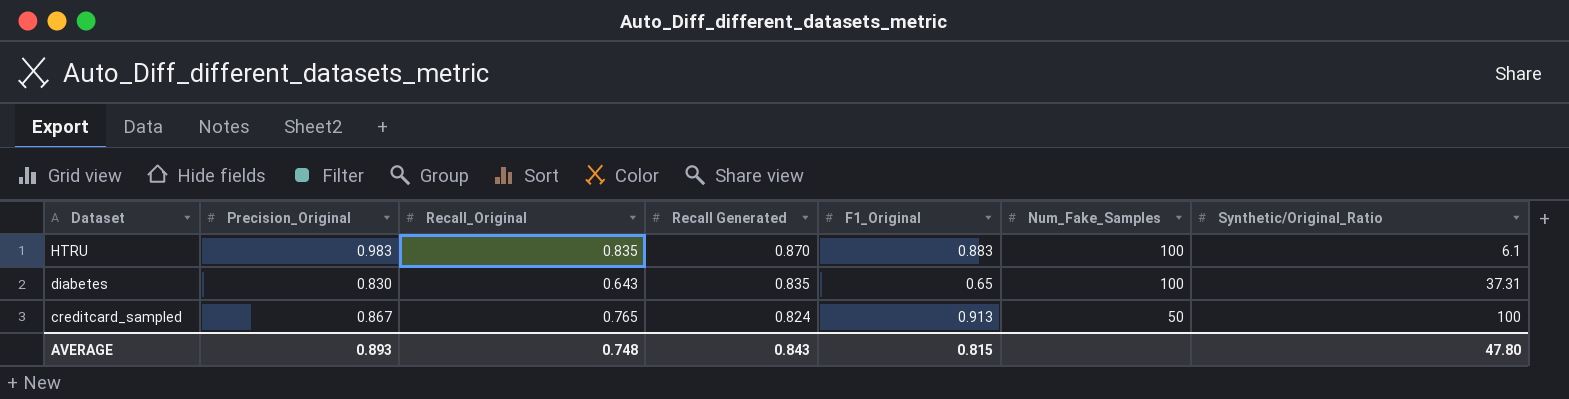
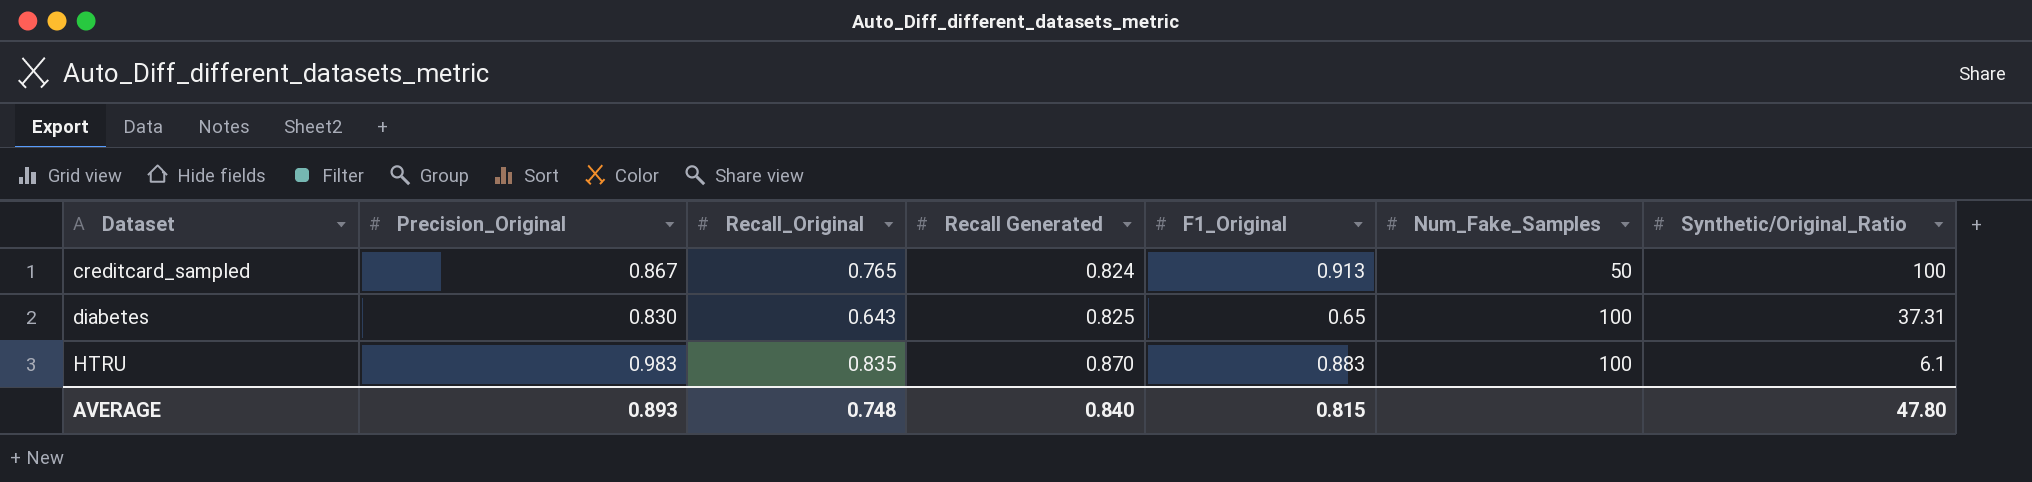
row order: Dataset descending -> Dataset ascending
diabetes | Recall Generated: 0.835 -> 0.825
AVERAGE | Recall Generated: 0.843 -> 0.840

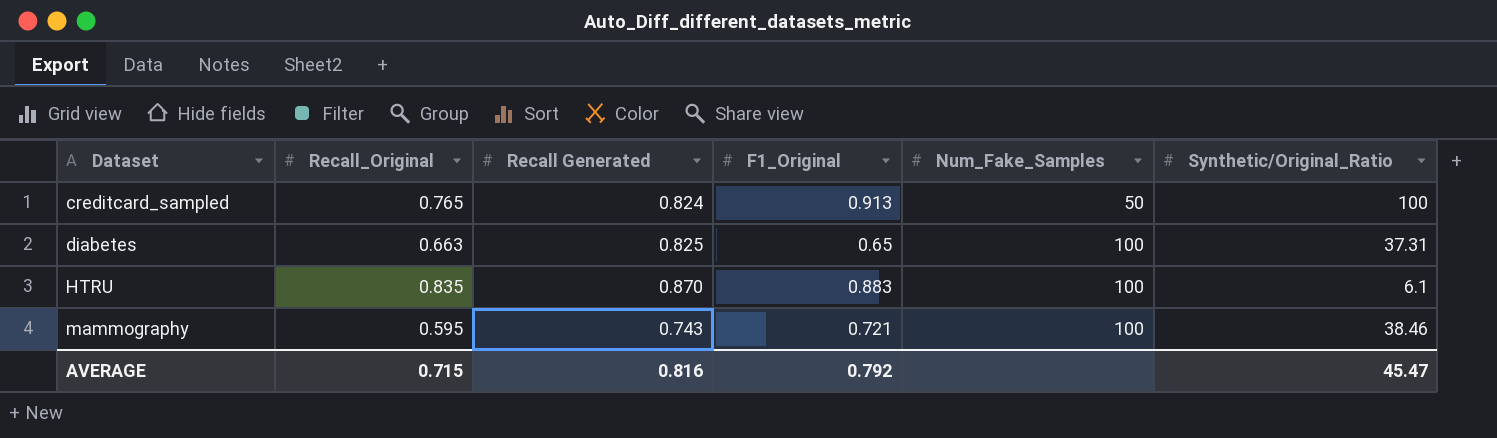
column Precision_Original | position: 2 -> none
diabetes | Recall_Original: 0.643 -> 0.663
row mammography: none -> 0.595 | 0.743 | 0.721 | 100 | 38.46
AVERAGE | Recall_Original: 0.748 -> 0.715
AVERAGE | Recall Generated: 0.840 -> 0.816
AVERAGE | F1_Original: 0.815 -> 0.792
AVERAGE | Synthetic/Original_Ratio: 47.80 -> 45.47

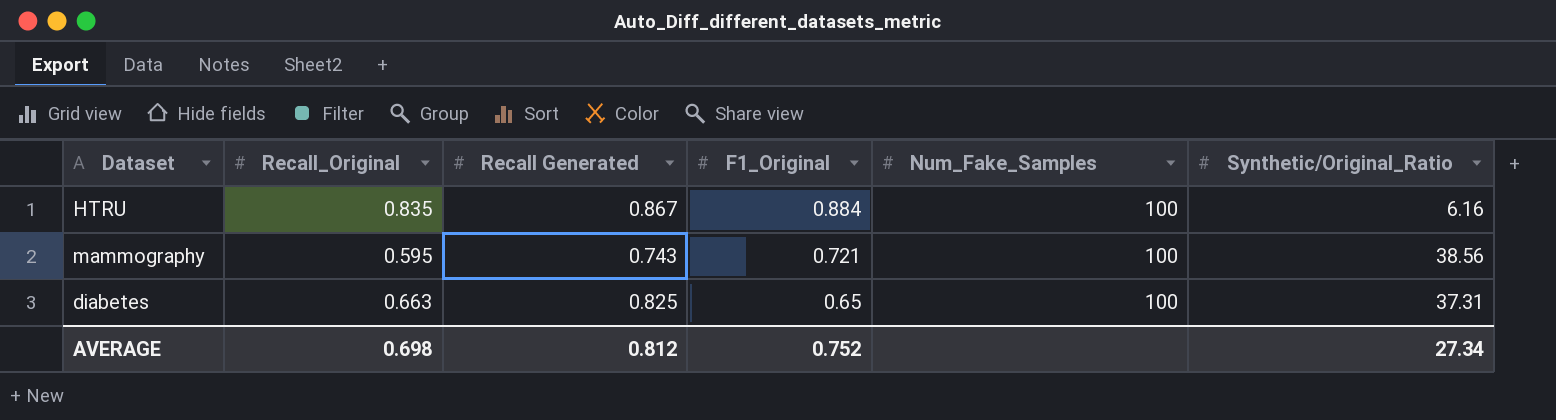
row order: Dataset ascending -> F1_Original descending
row creditcard_sampled: 0.765 | 0.824 | 0.913 | 50 | 100 -> none
HTRU | Recall Generated: 0.870 -> 0.867
HTRU | F1_Original: 0.883 -> 0.884
HTRU | Synthetic/Original_Ratio: 6.1 -> 6.16
mammography | Synthetic/Original_Ratio: 38.46 -> 38.56
AVERAGE | Recall_Original: 0.715 -> 0.698
AVERAGE | Recall Generated: 0.816 -> 0.812
AVERAGE | F1_Original: 0.792 -> 0.752
AVERAGE | Synthetic/Original_Ratio: 45.47 -> 27.34

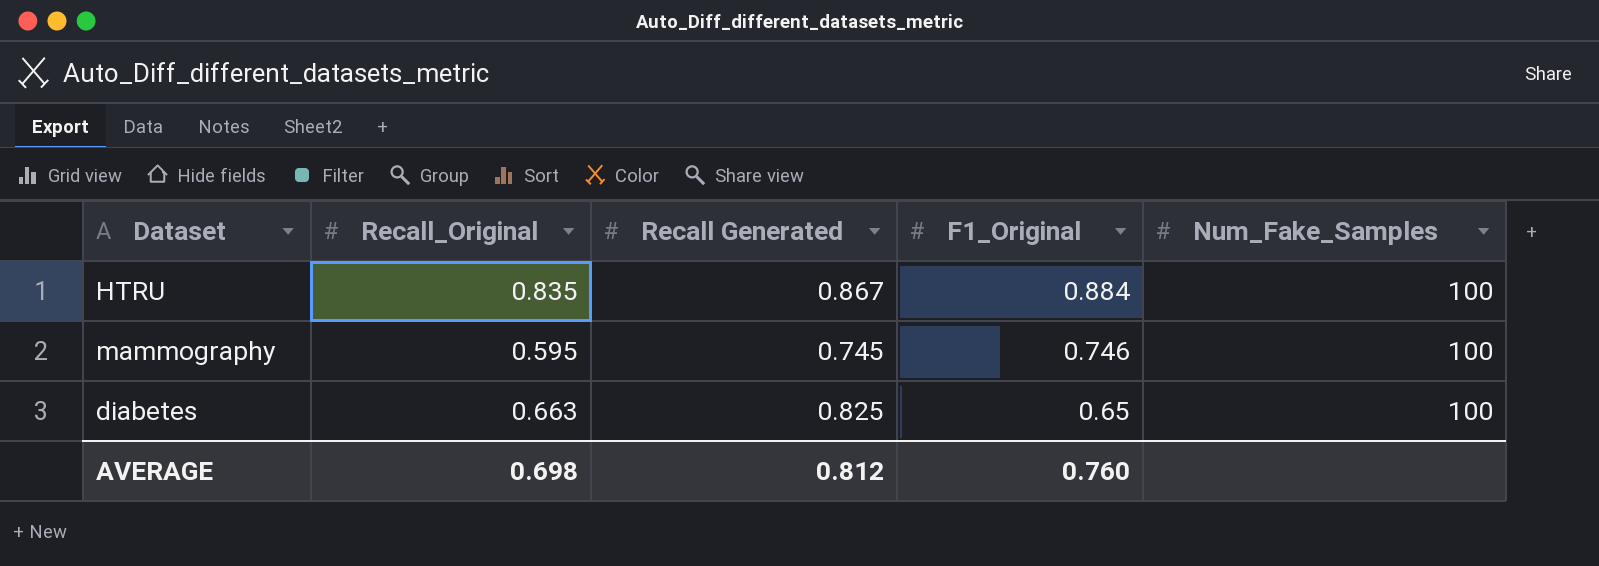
column Synthetic/Original_Ratio | position: 6 -> none
mammography | Recall Generated: 0.743 -> 0.745
mammography | F1_Original: 0.721 -> 0.746
AVERAGE | F1_Original: 0.752 -> 0.760

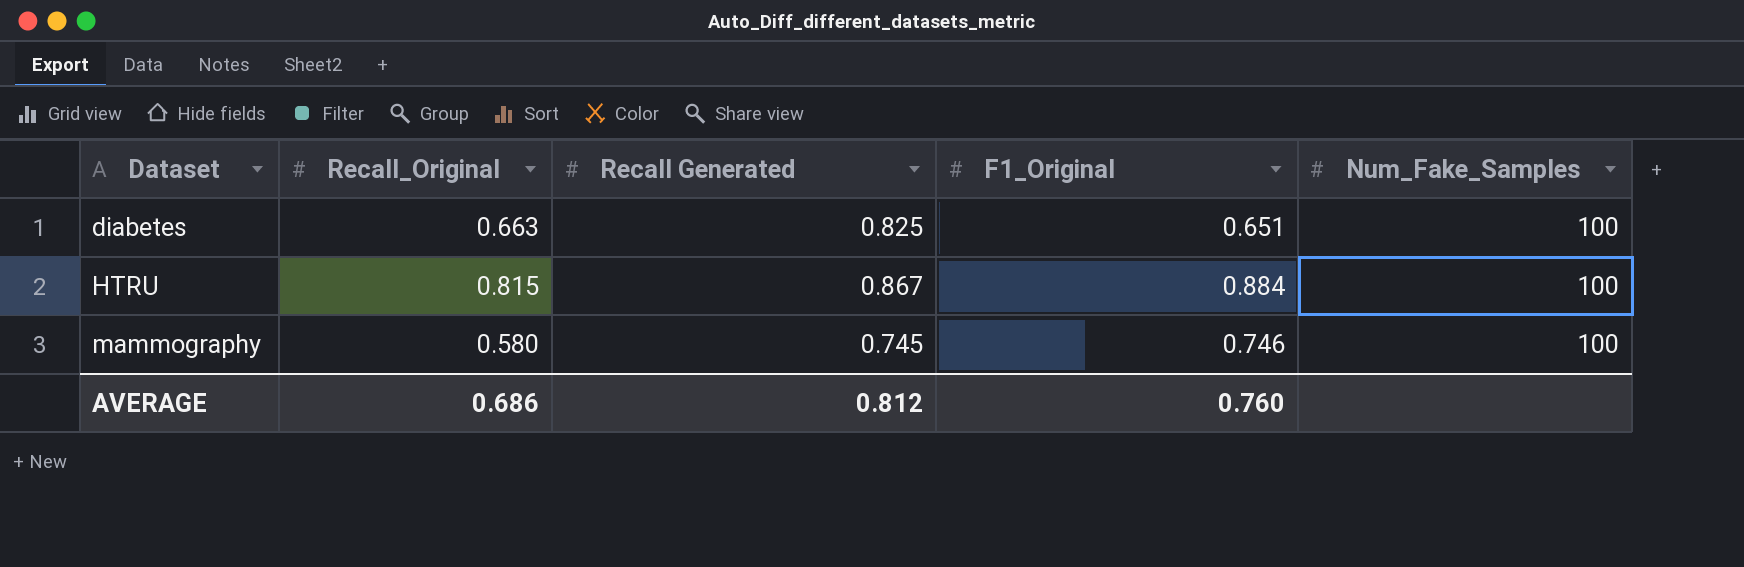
row order: F1_Original descending -> Dataset ascending
diabetes | F1_Original: 0.65 -> 0.651
HTRU | Recall_Original: 0.835 -> 0.815
mammography | Recall_Original: 0.595 -> 0.580
AVERAGE | Recall_Original: 0.698 -> 0.686

